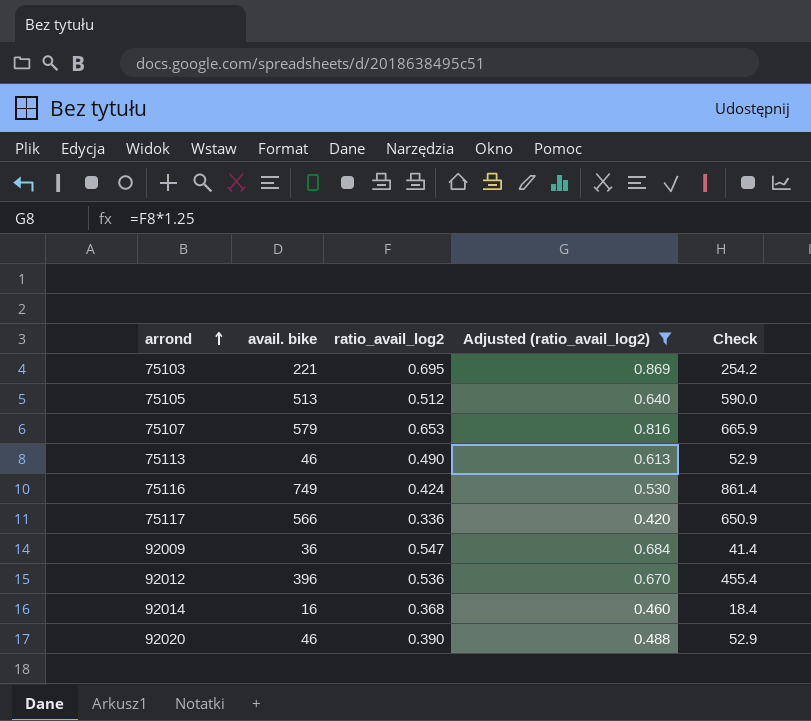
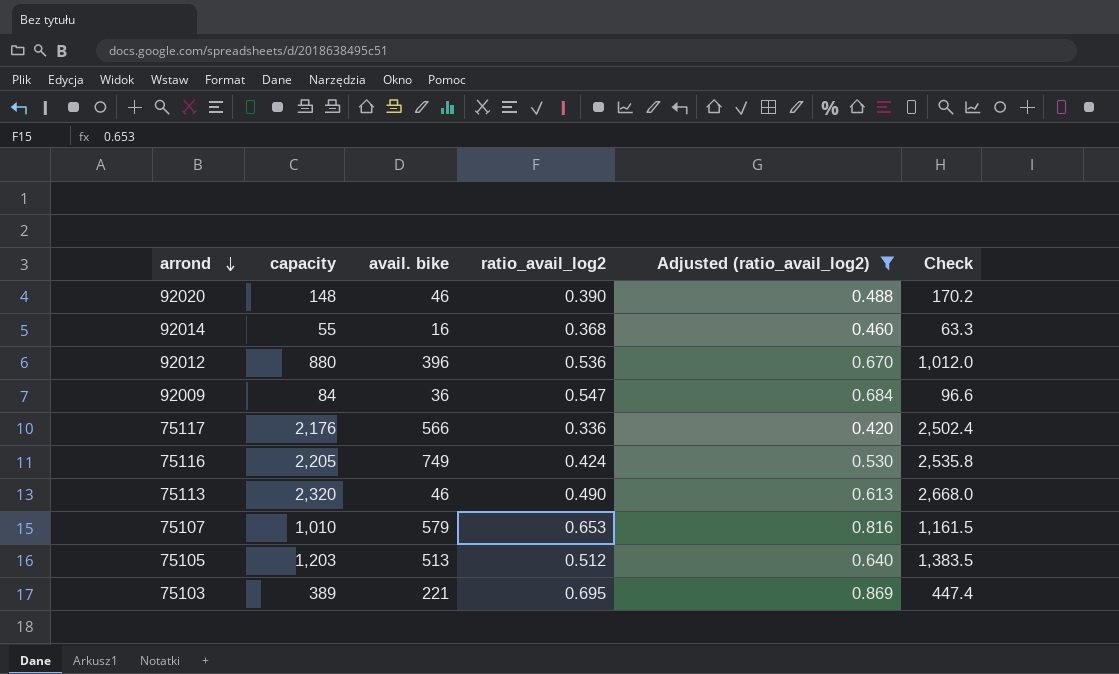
row order: arrond ascending -> arrond descending
column capacity | position: none -> 2
column Check | formula: [avail. bike] * 1.15 -> [capacity] * 1.15

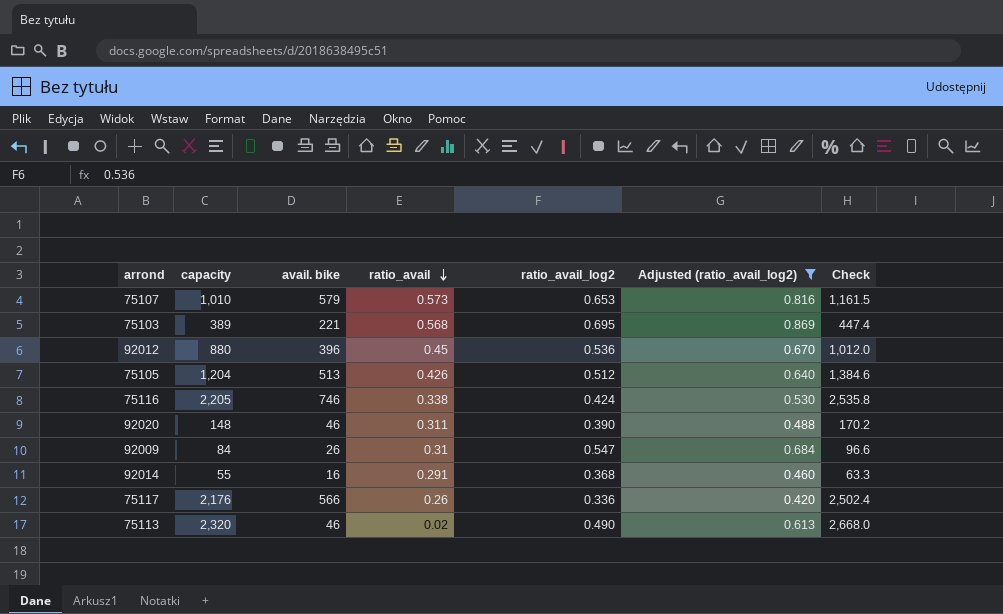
row order: arrond descending -> ratio_avail descending
column ratio_avail | formula: none -> [avail. bike] / [capacity]
75105 | capacity: 1,203 -> 1,204
75105 | Check: 1,383.5 -> 1,384.6
75116 | avail. bike: 749 -> 746
92009 | avail. bike: 36 -> 26

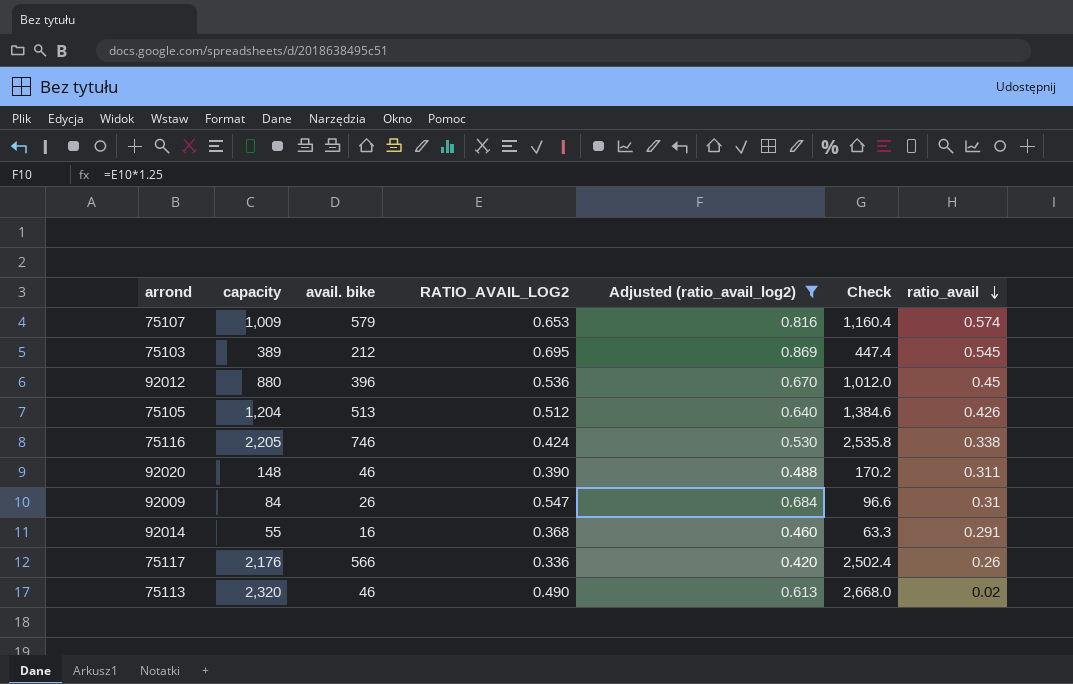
column name: ratio_avail_log2 -> RATIO_AVAIL_LOG2
column ratio_avail | position: 4 -> 7
75107 | capacity: 1,010 -> 1,009
75107 | Check: 1,161.5 -> 1,160.4
75107 | ratio_avail: 0.573 -> 0.574
75103 | avail. bike: 221 -> 212
75103 | ratio_avail: 0.568 -> 0.545

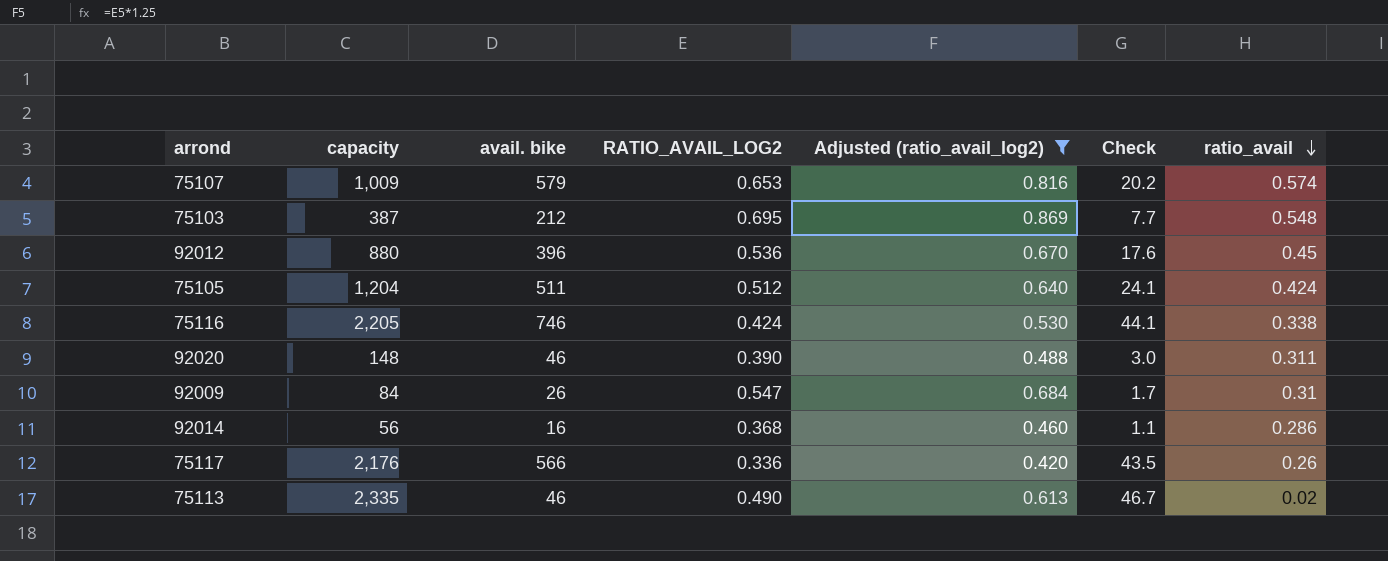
column Check | formula: [capacity] * 1.15 -> [capacity] * 0.02
75103 | capacity: 389 -> 387
75103 | ratio_avail: 0.545 -> 0.548
75105 | avail. bike: 513 -> 511
75105 | ratio_avail: 0.426 -> 0.424
92014 | capacity: 55 -> 56
92014 | ratio_avail: 0.291 -> 0.286
75113 | capacity: 2,320 -> 2,335

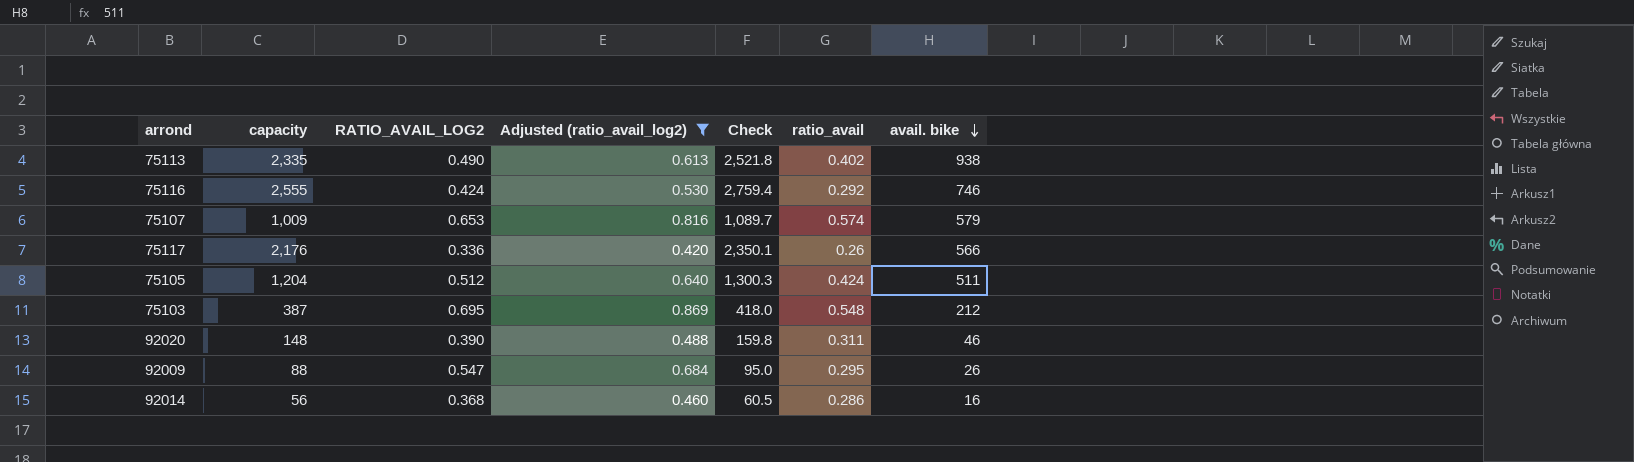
row order: ratio_avail descending -> avail. bike descending
column Check | formula: [capacity] * 0.02 -> [capacity] * 1.08
column avail. bike | position: 3 -> 7
row 92012: 880 | 396 | 0.536 | 0.670 | 17.6 | 0.45 -> none
75113 | ratio_avail: 0.02 -> 0.402
75113 | avail. bike: 46 -> 938
75116 | capacity: 2,205 -> 2,555
75116 | ratio_avail: 0.338 -> 0.292
92009 | capacity: 84 -> 88
92009 | ratio_avail: 0.31 -> 0.295

